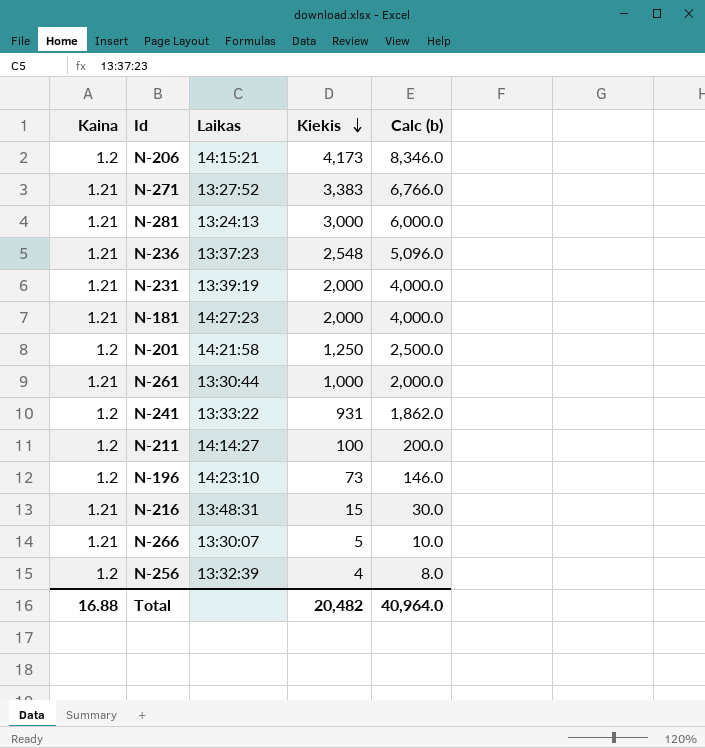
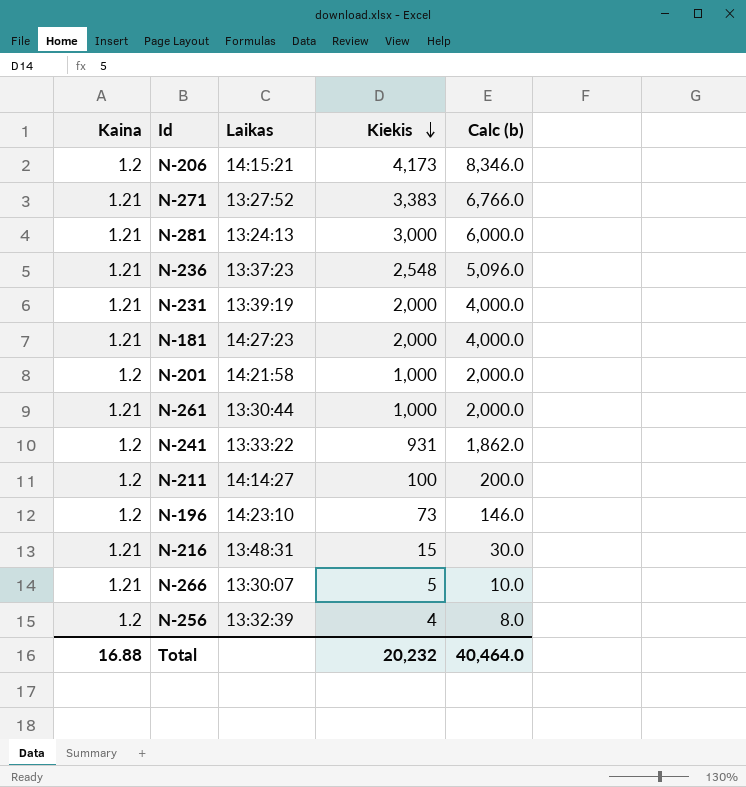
N-201 | Kiekis: 1,250 -> 1,000
N-201 | Calc (b): 2,500.0 -> 2,000.0
Total | Kiekis: 20,482 -> 20,232
Total | Calc (b): 40,964.0 -> 40,464.0

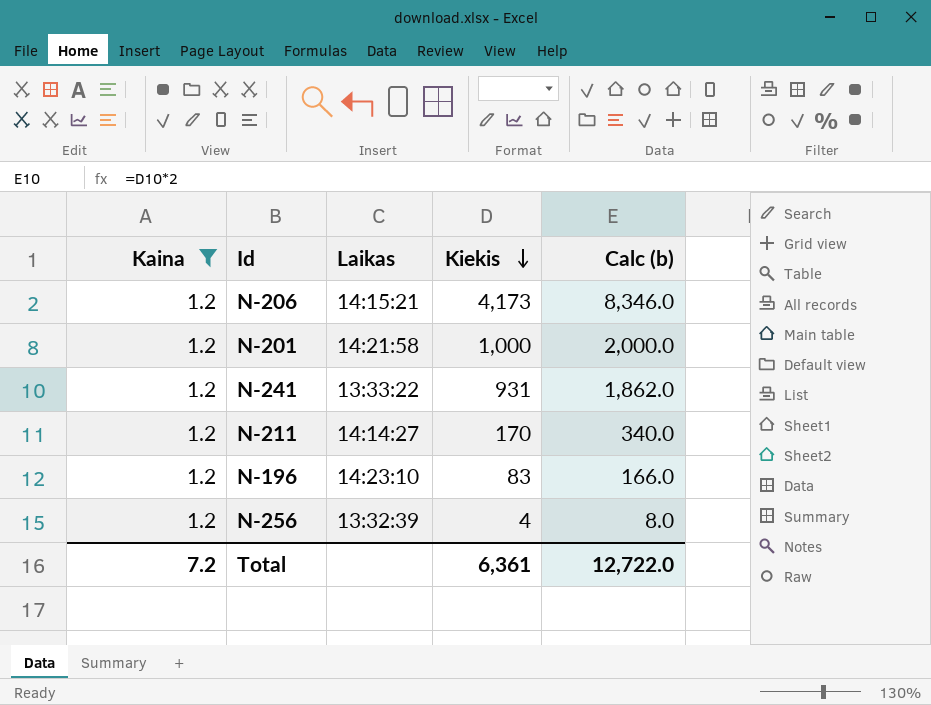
filter: none -> Kaina = 1.2
N-211 | Kiekis: 100 -> 170
N-211 | Calc (b): 200.0 -> 340.0
N-196 | Kiekis: 73 -> 83
N-196 | Calc (b): 146.0 -> 166.0
Total | Kaina: 16.88 -> 7.2
Total | Kiekis: 20,232 -> 6,361
Total | Calc (b): 40,464.0 -> 12,722.0

